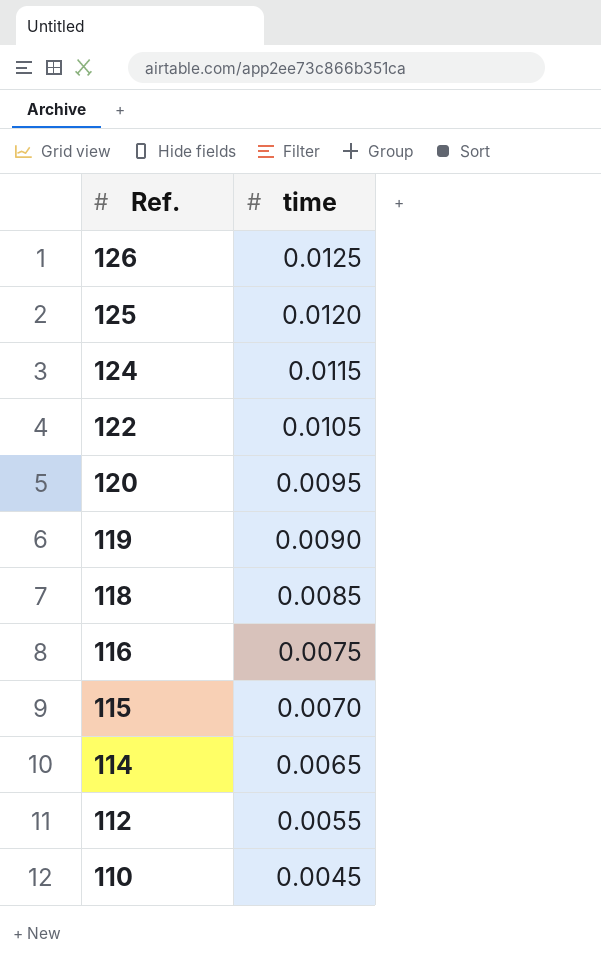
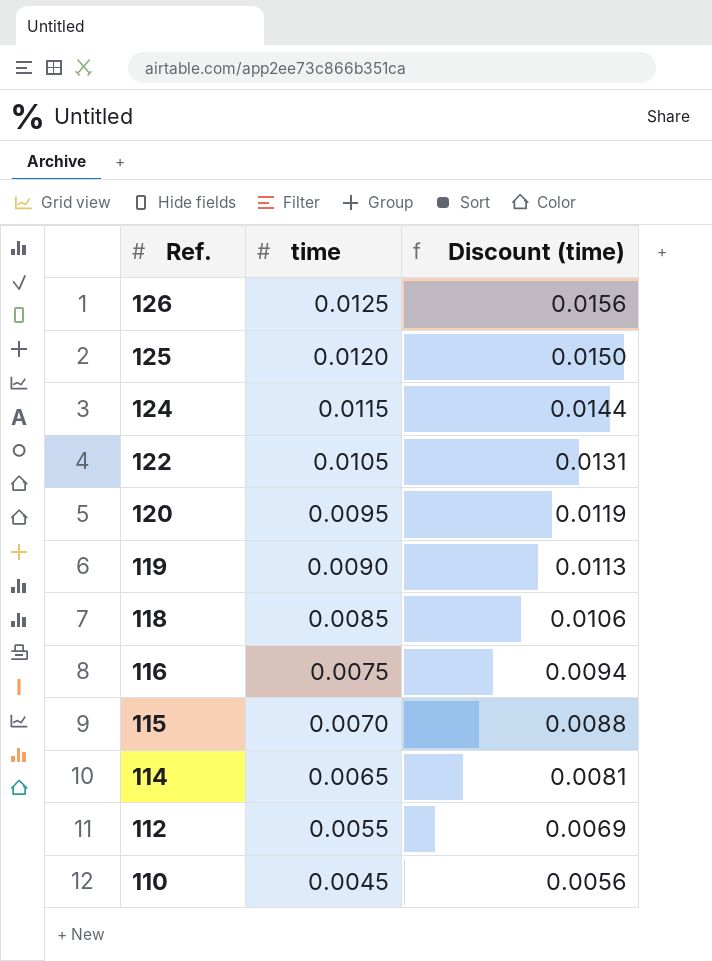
column Discount (time) | formula: none -> [time] * 1.25

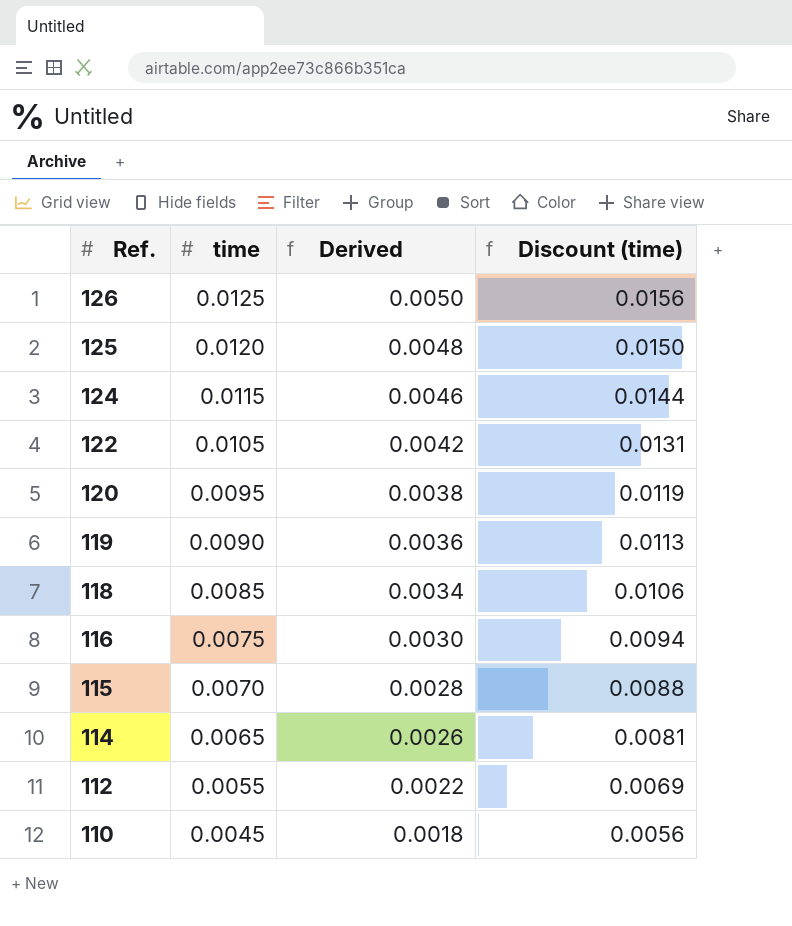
column Derived | formula: none -> [time] * 0.4

